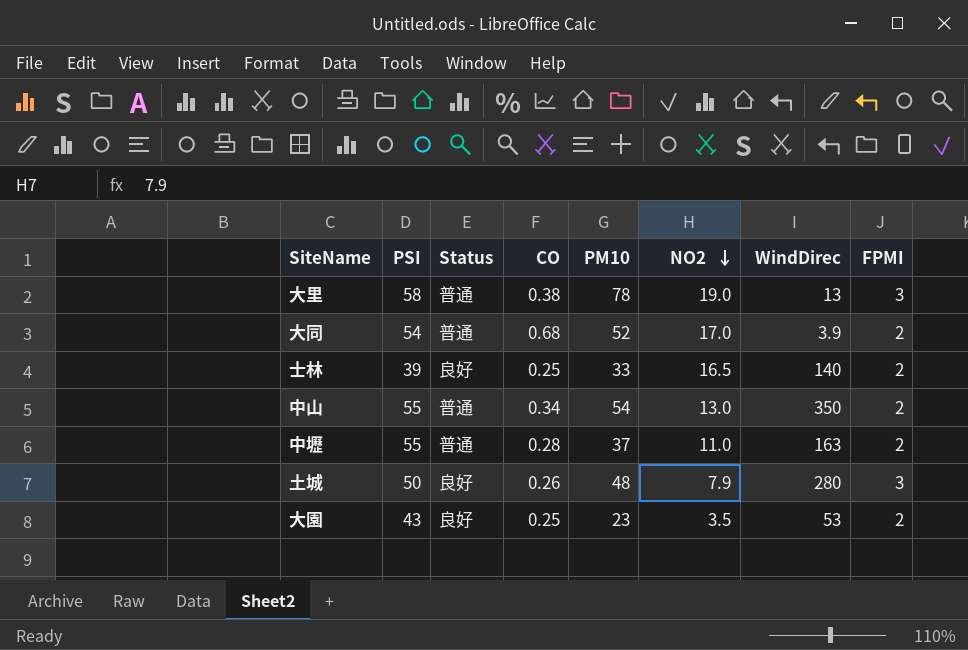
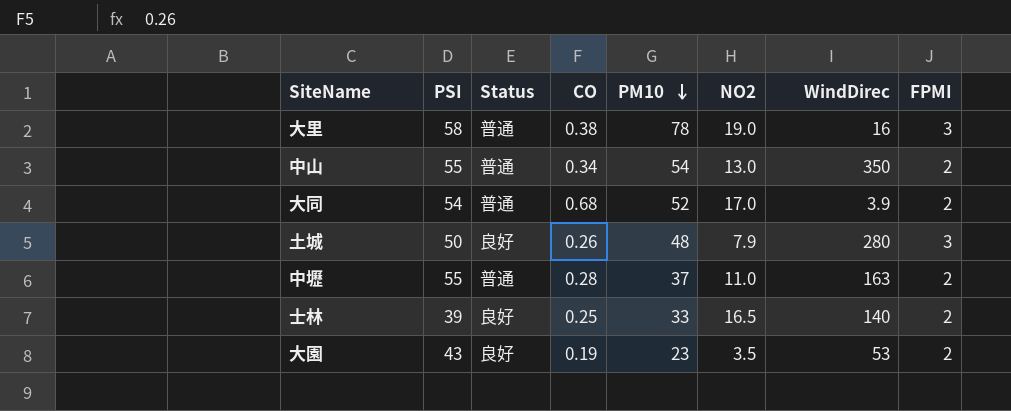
row order: NO2 descending -> PM10 descending
大里 | WindDirec: 13 -> 16
大園 | CO: 0.25 -> 0.19

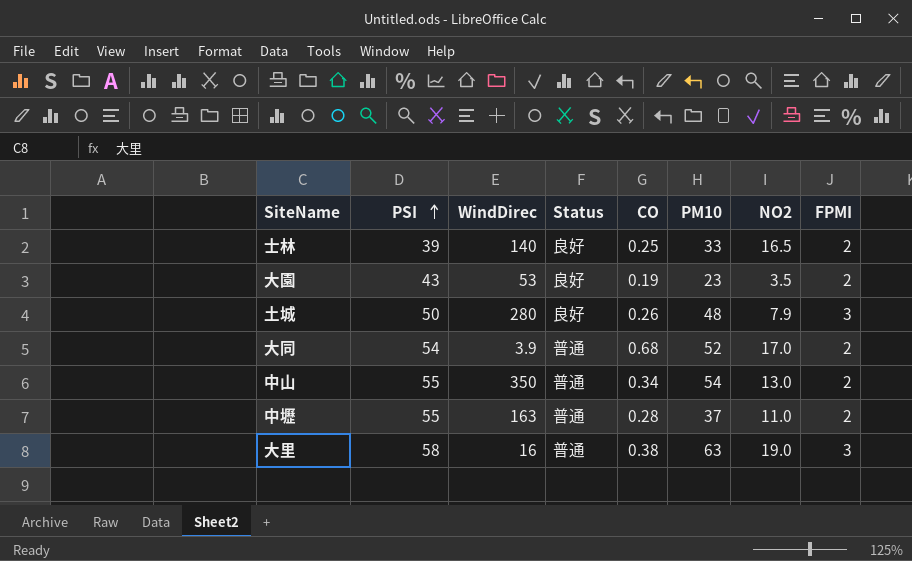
row order: PM10 descending -> PSI ascending
column WindDirec | position: 7 -> 3
大里 | PM10: 78 -> 63

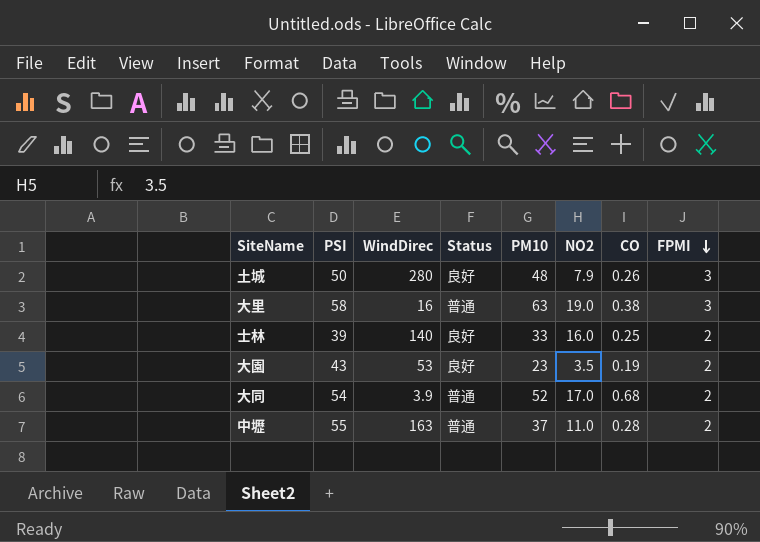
row order: PSI ascending -> FPMI descending
column CO | position: 5 -> 7
row 中山: 55 | 350 | 普通 | 0.34 | 54 | 13.0 | 2 -> none
士林 | NO2: 16.5 -> 16.0

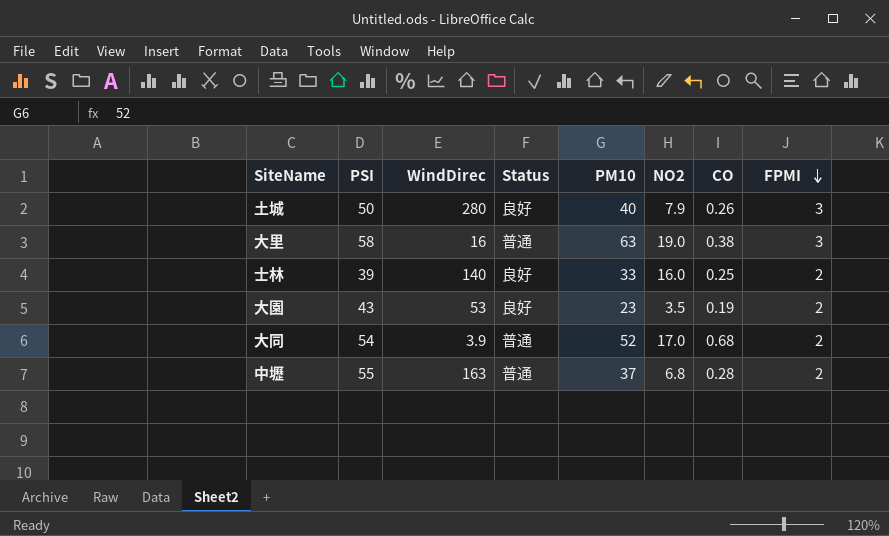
土城 | PM10: 48 -> 40
中壢 | NO2: 11.0 -> 6.8

